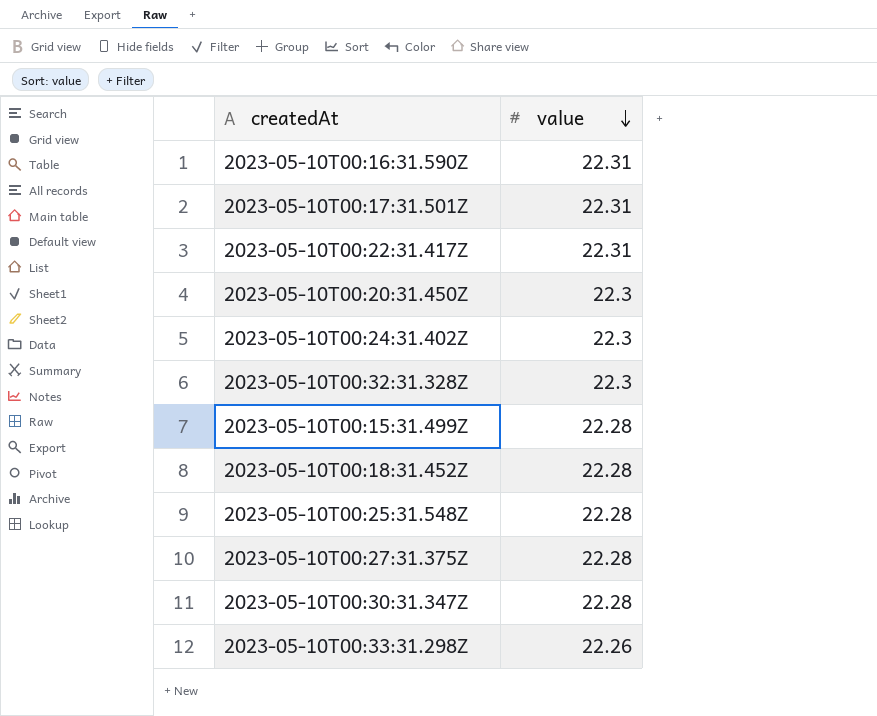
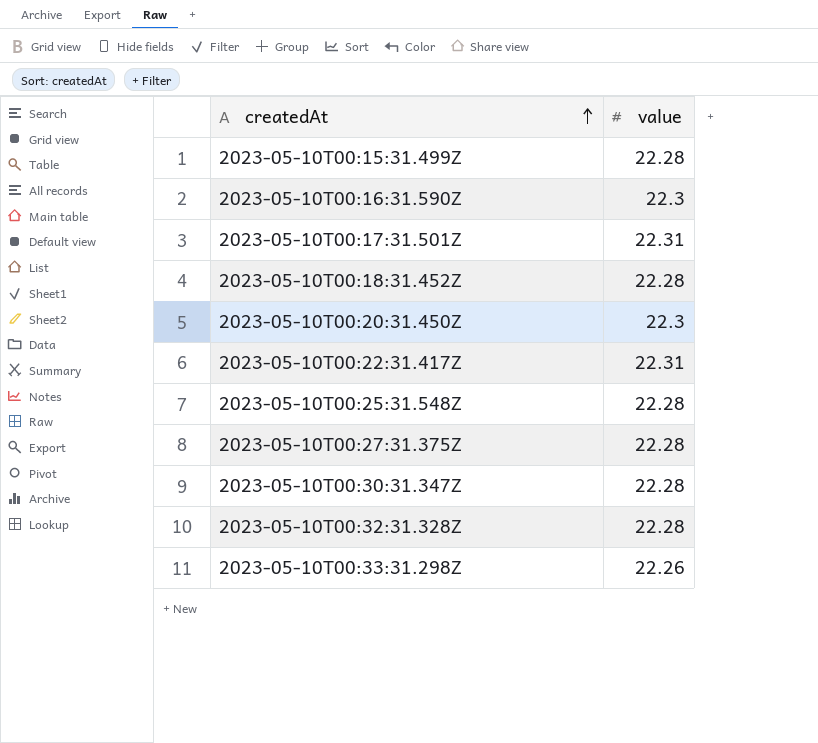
row order: value descending -> createdAt ascending
row 2023-05-10T00:24:31.402Z: 22.3 -> none
2023-05-10T00:16:31.590Z | value: 22.31 -> 22.3
2023-05-10T00:32:31.328Z | value: 22.3 -> 22.28

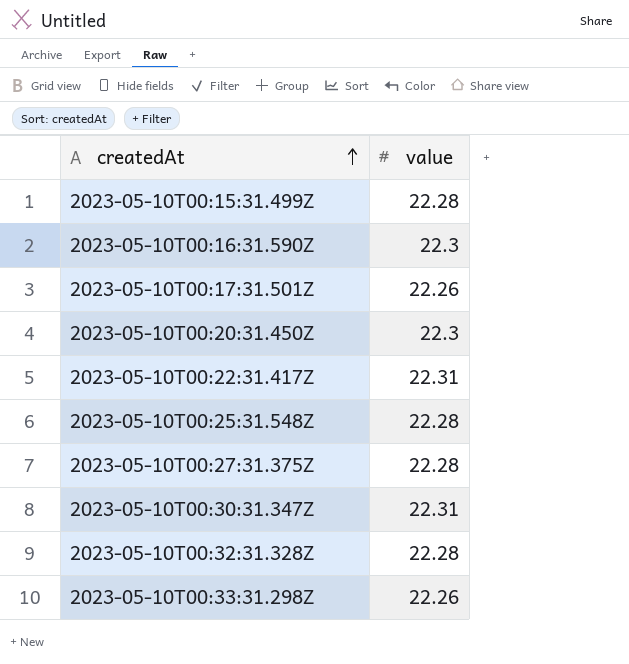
row 2023-05-10T00:18:31.452Z: 22.28 -> none
2023-05-10T00:17:31.501Z | value: 22.31 -> 22.26
2023-05-10T00:30:31.347Z | value: 22.28 -> 22.31

